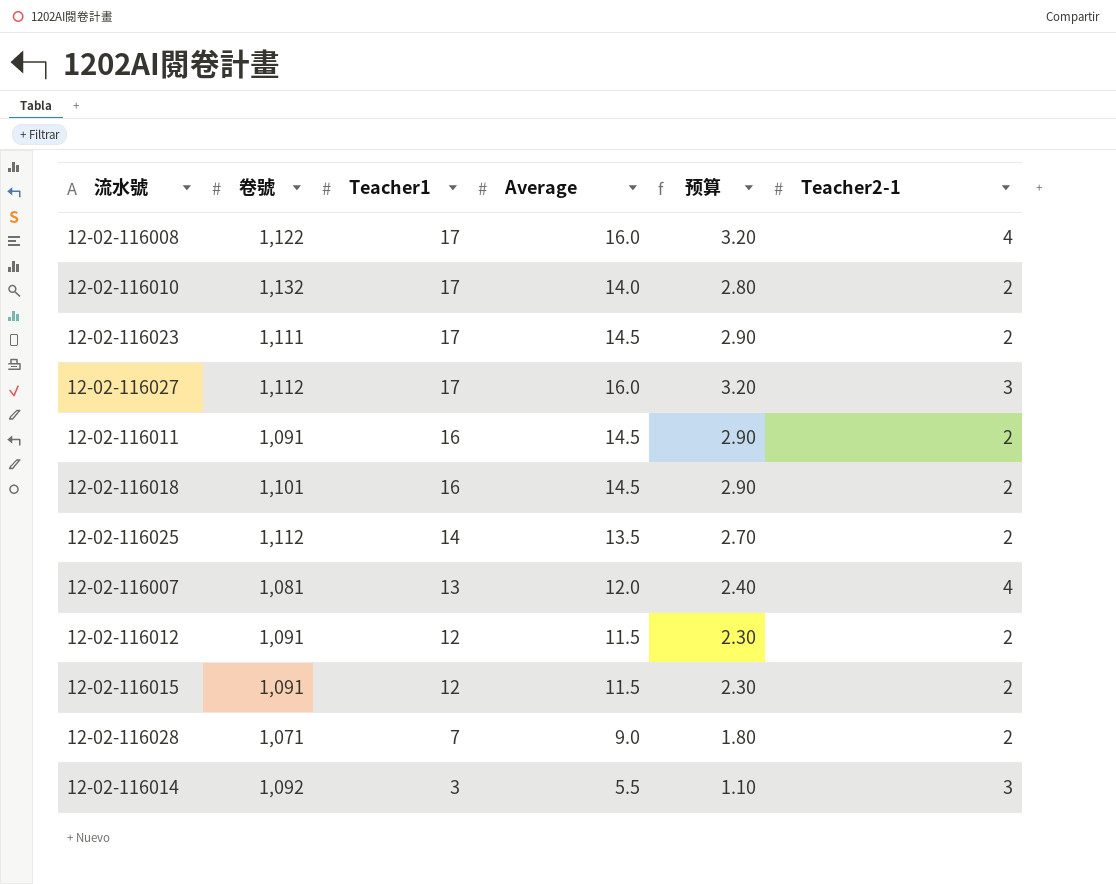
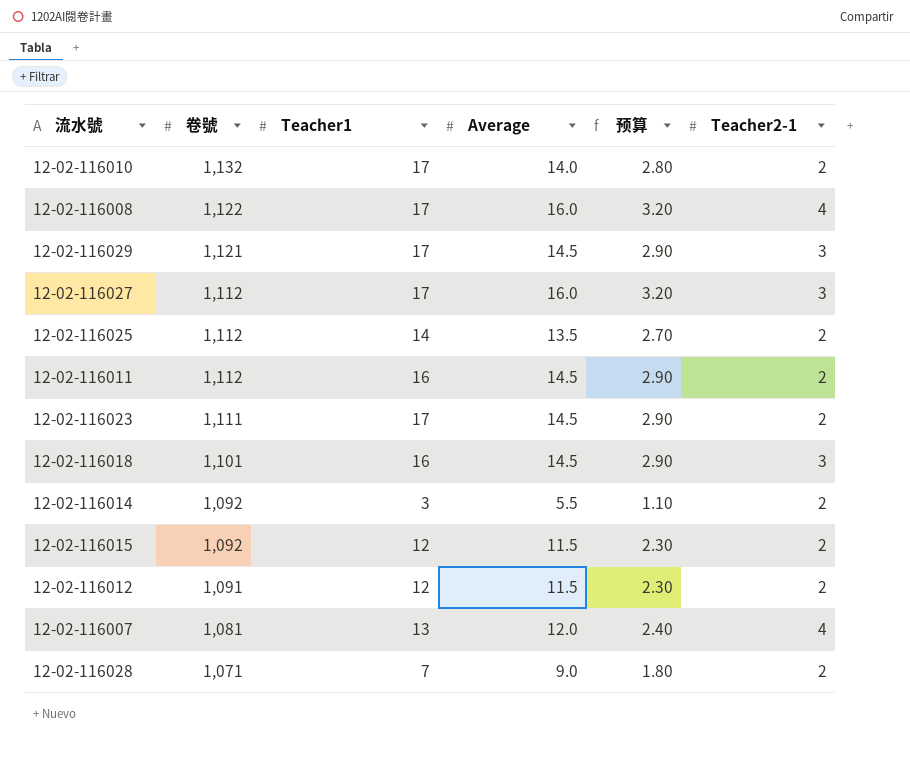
row order: Teacher1 descending -> 卷號 descending
row 12-02-116029: none -> 1,121 | 17 | 14.5 | 2.90 | 3
12-02-116011 | 卷號: 1,091 -> 1,112
12-02-116018 | Teacher2-1: 2 -> 3
12-02-116014 | Teacher2-1: 3 -> 2
12-02-116015 | 卷號: 1,091 -> 1,092

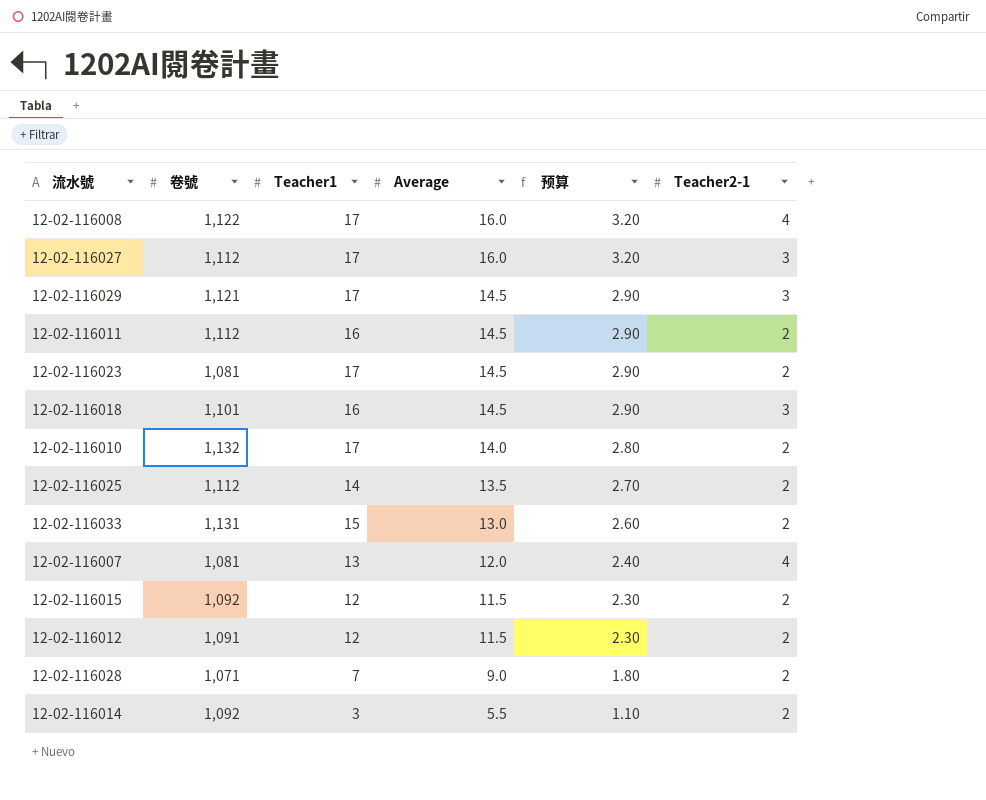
row order: 卷號 descending -> Average descending
12-02-116023 | 卷號: 1,111 -> 1,081
row 12-02-116033: none -> 1,131 | 15 | 13.0 | 2.60 | 2

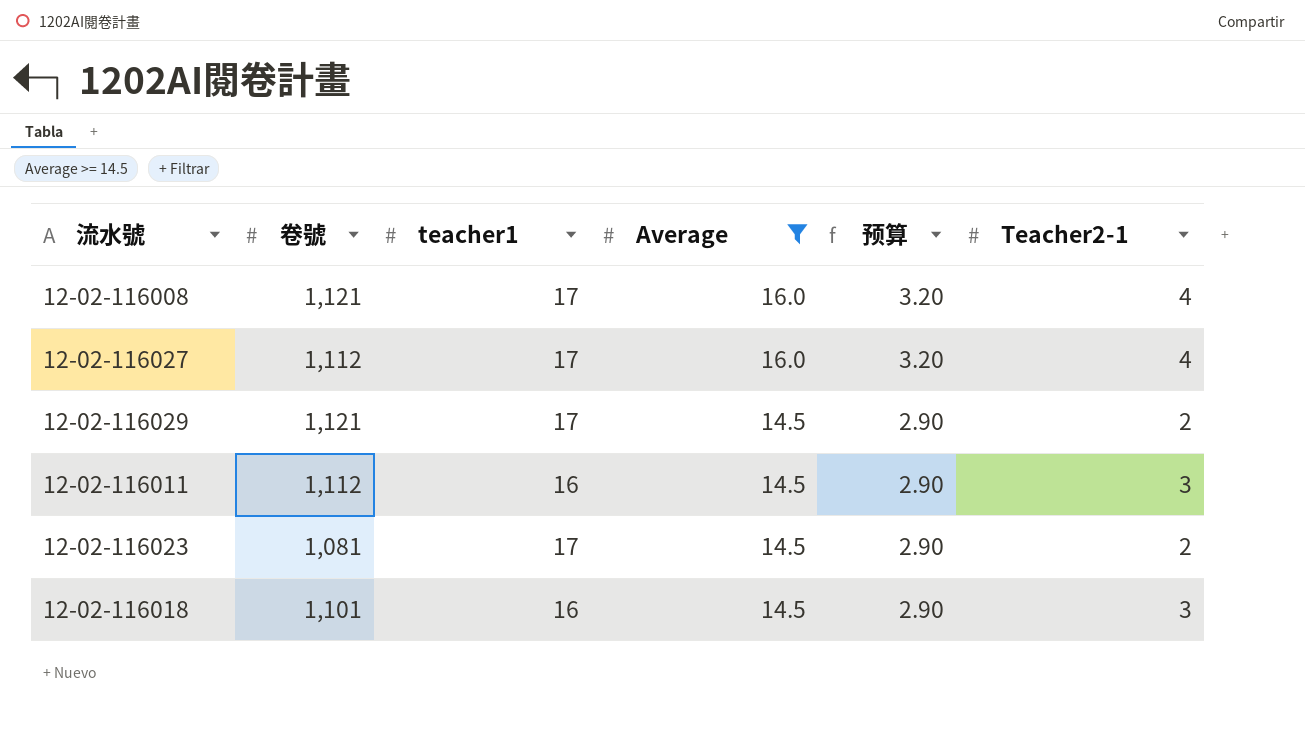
filter: none -> Average >= 14.5
column name: Teacher1 -> teacher1
12-02-116008 | 卷號: 1,122 -> 1,121
12-02-116027 | Teacher2-1: 3 -> 4
12-02-116029 | Teacher2-1: 3 -> 2
12-02-116011 | Teacher2-1: 2 -> 3

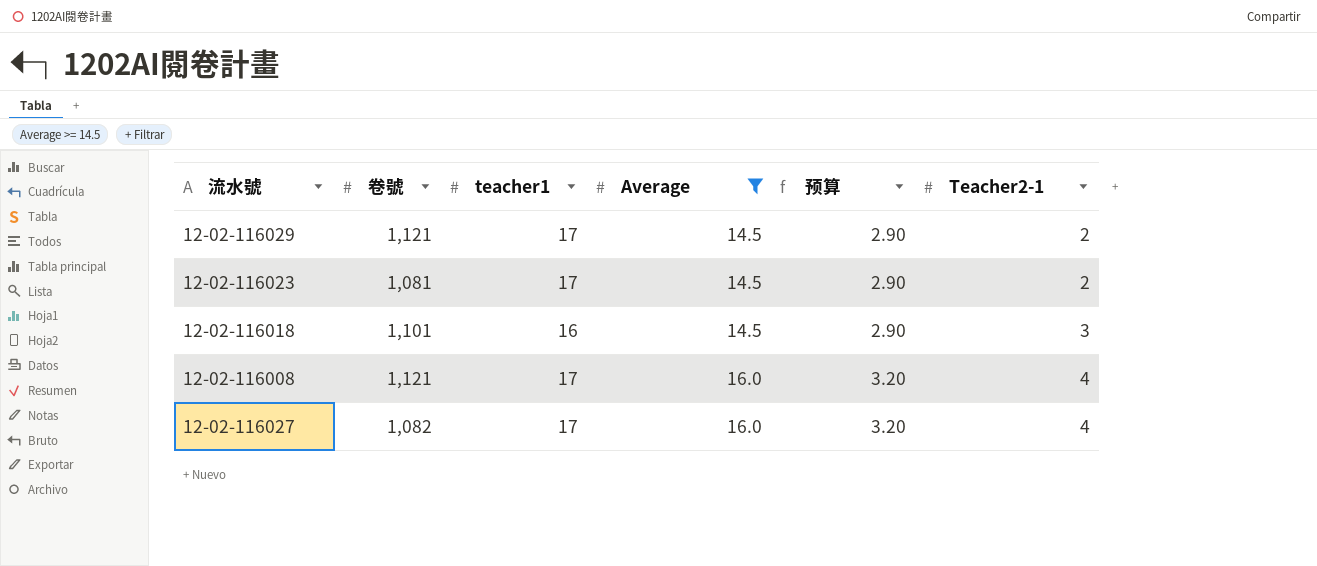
row order: Average descending -> Average ascending
row 12-02-116011: 1,112 | 16 | 14.5 | 2.90 | 3 -> none
12-02-116027 | 卷號: 1,112 -> 1,082

